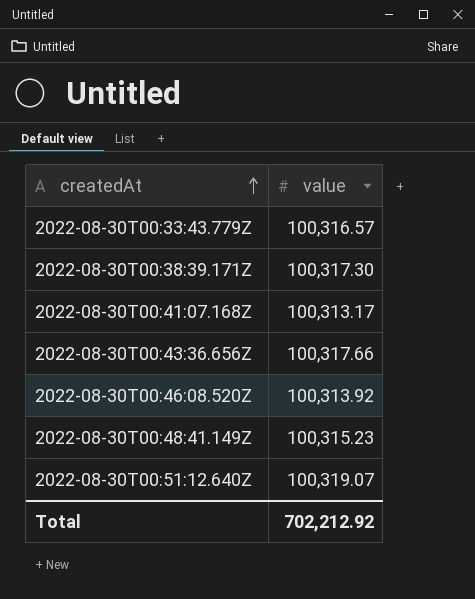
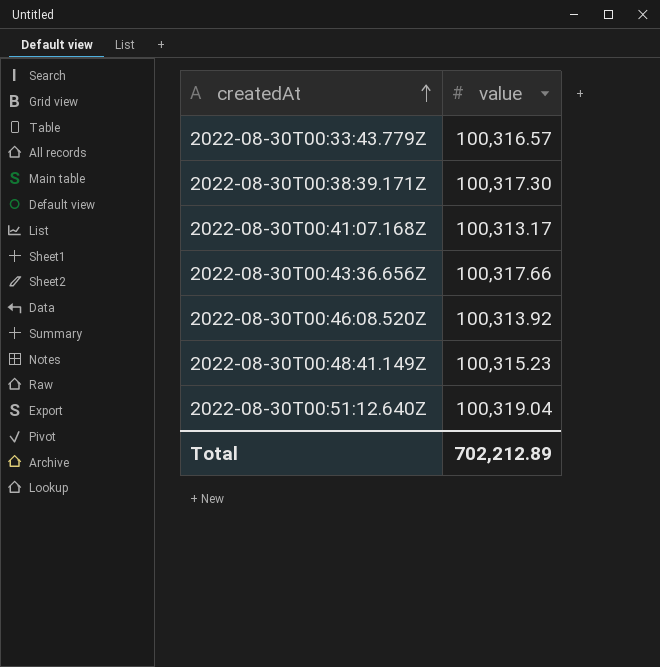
2022-08-30T00:51:12.640Z | value: 100,319.07 -> 100,319.04
Total | value: 702,212.92 -> 702,212.89

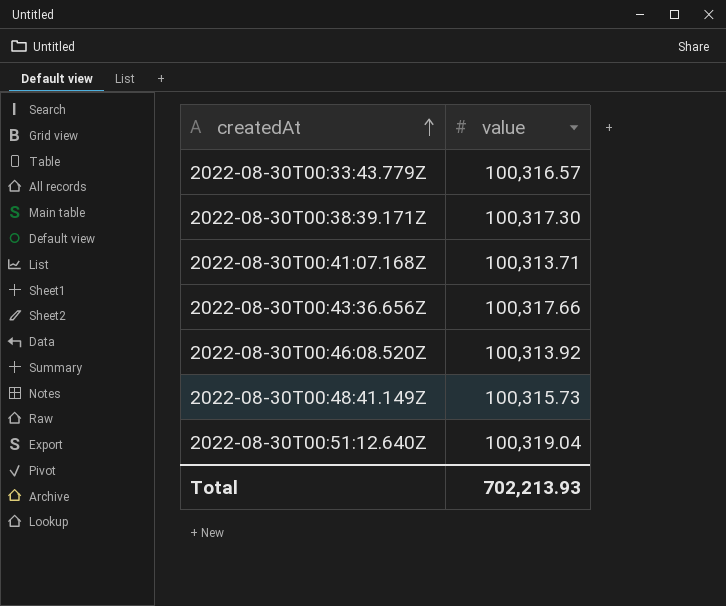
2022-08-30T00:41:07.168Z | value: 100,313.17 -> 100,313.71
2022-08-30T00:48:41.149Z | value: 100,315.23 -> 100,315.73
Total | value: 702,212.89 -> 702,213.93

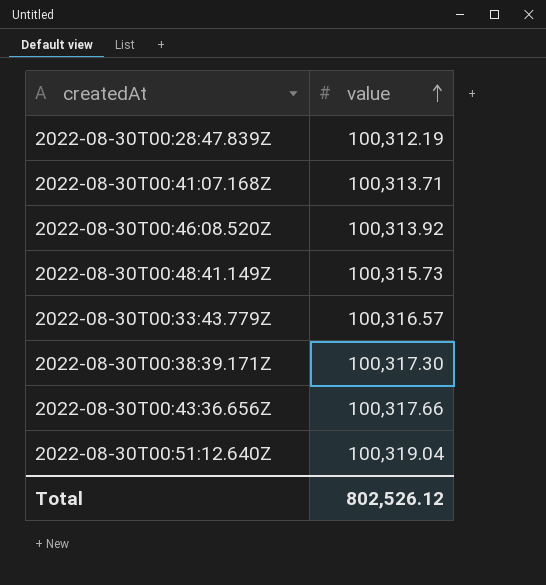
row order: createdAt ascending -> value ascending
row 2022-08-30T00:28:47.839Z: none -> 100,312.19
Total | value: 702,213.93 -> 802,526.12

